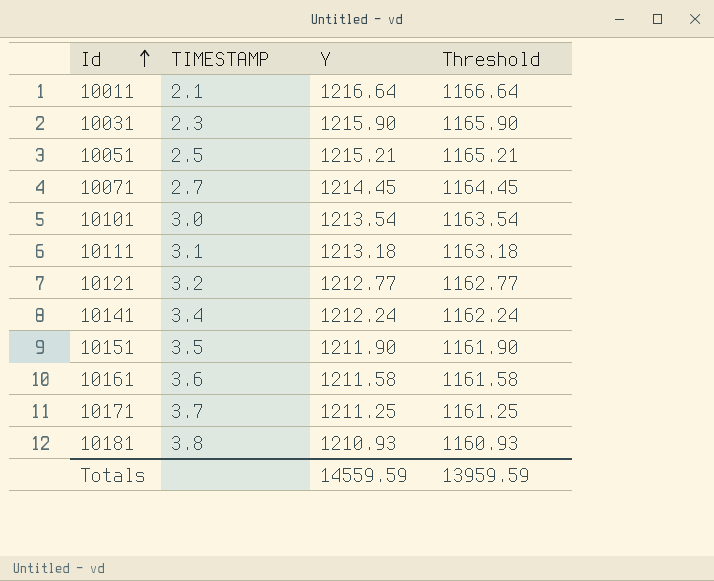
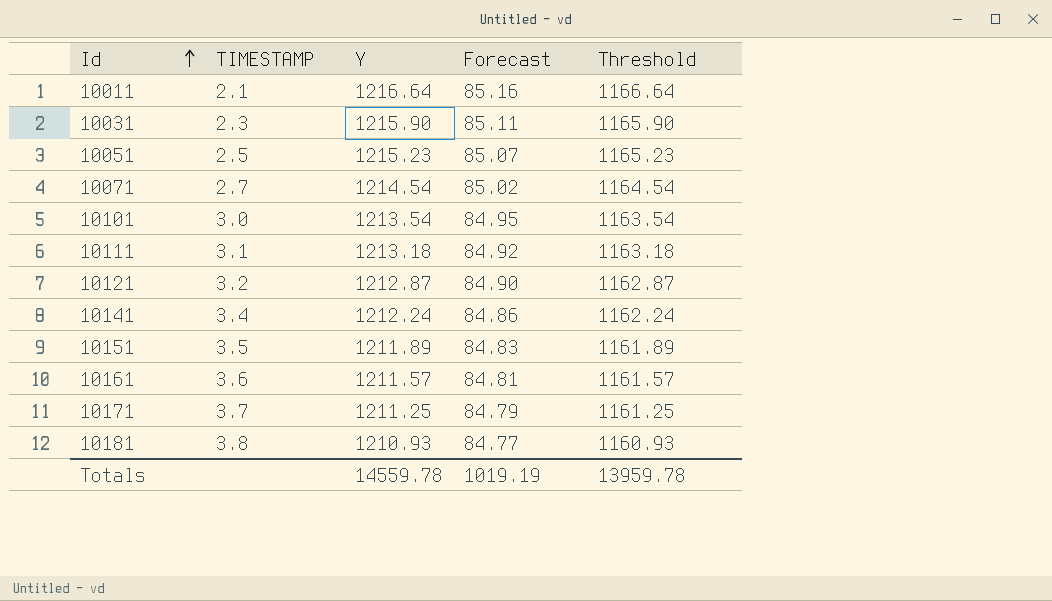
column Forecast | formula: none -> [Y] * 0.07
10051 | Y: 1215.21 -> 1215.23
10051 | Threshold: 1165.21 -> 1165.23
10071 | Y: 1214.45 -> 1214.54
10071 | Threshold: 1164.45 -> 1164.54
10121 | Y: 1212.77 -> 1212.87
10121 | Threshold: 1162.77 -> 1162.87
10151 | Y: 1211.90 -> 1211.89
10151 | Threshold: 1161.90 -> 1161.89
10161 | Y: 1211.58 -> 1211.57
10161 | Threshold: 1161.58 -> 1161.57
Totals | Y: 14559.59 -> 14559.78
Totals | Threshold: 13959.59 -> 13959.78

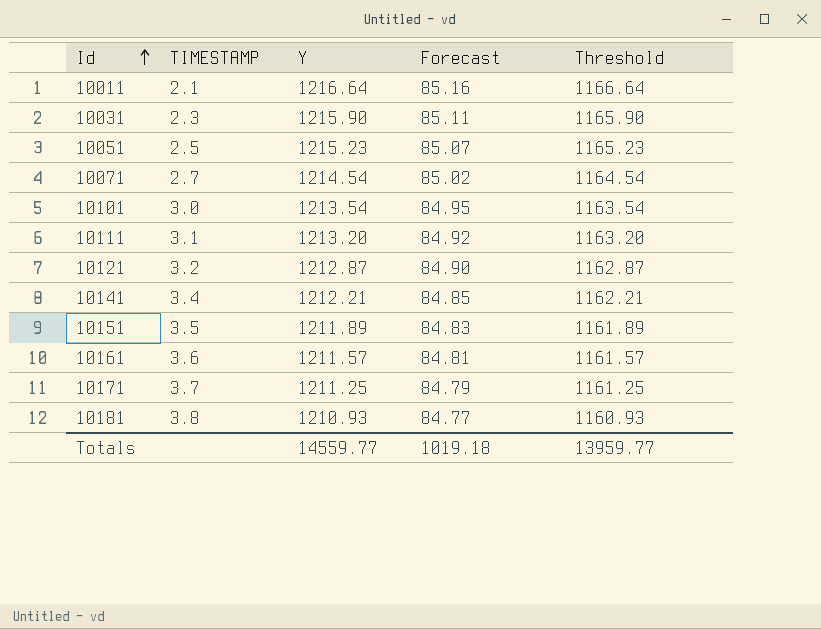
10111 | Y: 1213.18 -> 1213.20
10111 | Threshold: 1163.18 -> 1163.20
10141 | Y: 1212.24 -> 1212.21
10141 | Forecast: 84.86 -> 84.85
10141 | Threshold: 1162.24 -> 1162.21
Totals | Y: 14559.78 -> 14559.77
Totals | Forecast: 1019.19 -> 1019.18
Totals | Threshold: 13959.78 -> 13959.77

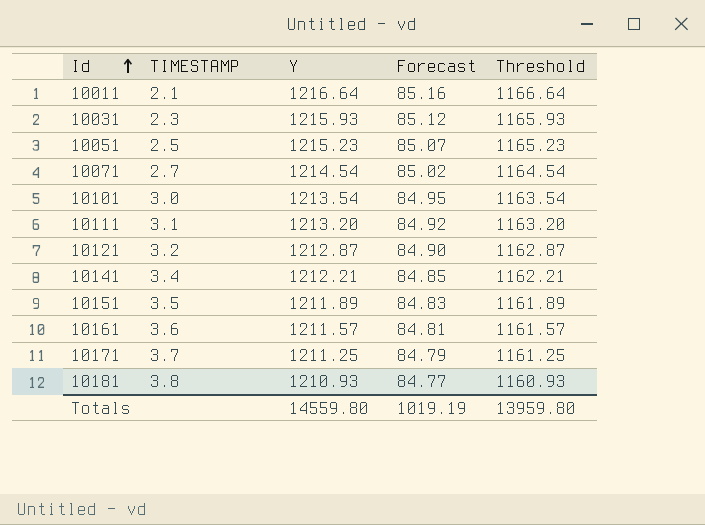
10031 | Y: 1215.90 -> 1215.93
10031 | Forecast: 85.11 -> 85.12
10031 | Threshold: 1165.90 -> 1165.93
Totals | Y: 14559.77 -> 14559.80
Totals | Forecast: 1019.18 -> 1019.19
Totals | Threshold: 13959.77 -> 13959.80

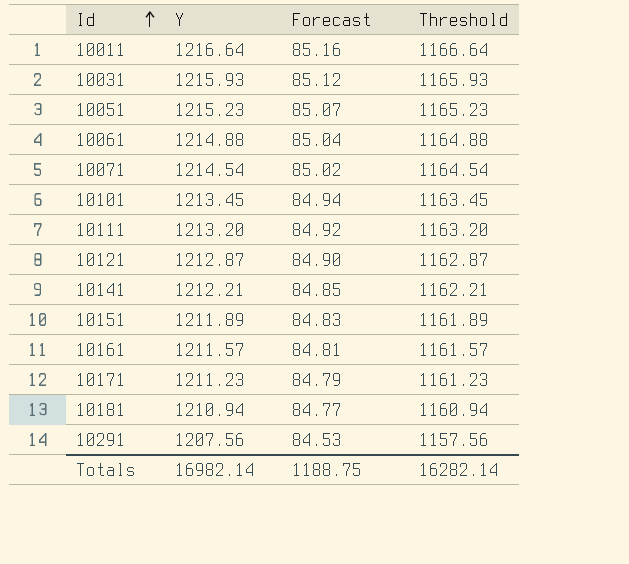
column TIMESTAMP | position: 2 -> none
row 10061: none -> 1214.88 | 85.04 | 1164.88
10101 | Y: 1213.54 -> 1213.45
10101 | Forecast: 84.95 -> 84.94
10101 | Threshold: 1163.54 -> 1163.45
10171 | Y: 1211.25 -> 1211.23
10171 | Threshold: 1161.25 -> 1161.23
10181 | Y: 1210.93 -> 1210.94
10181 | Threshold: 1160.93 -> 1160.94
row 10291: none -> 1207.56 | 84.53 | 1157.56
Totals | Y: 14559.80 -> 16982.14
Totals | Forecast: 1019.19 -> 1188.75
Totals | Threshold: 13959.80 -> 16282.14

